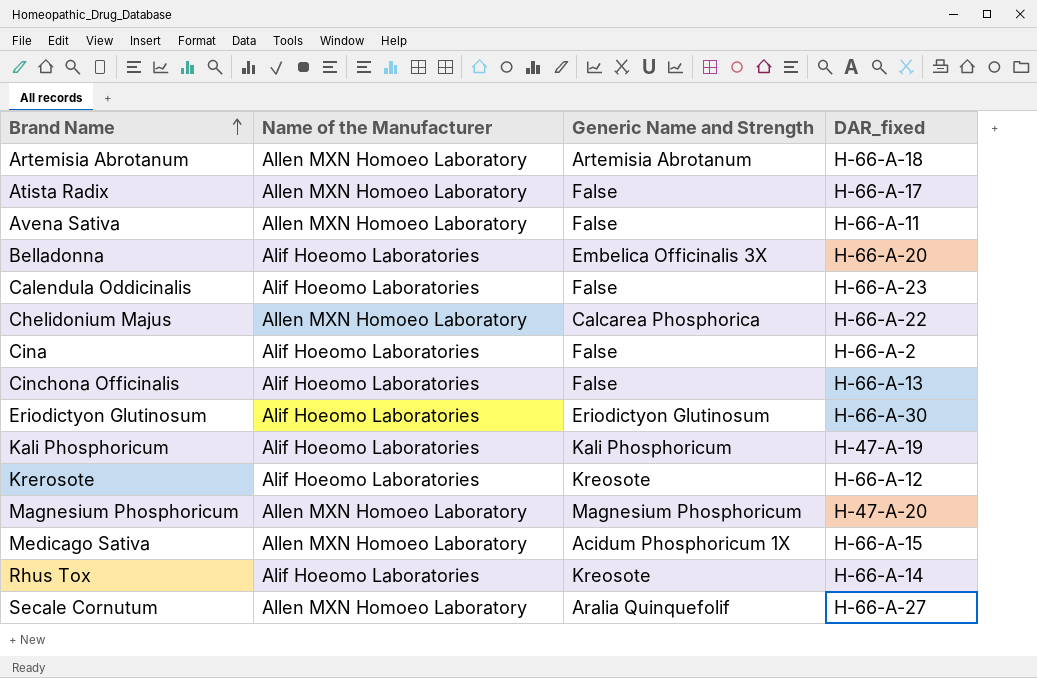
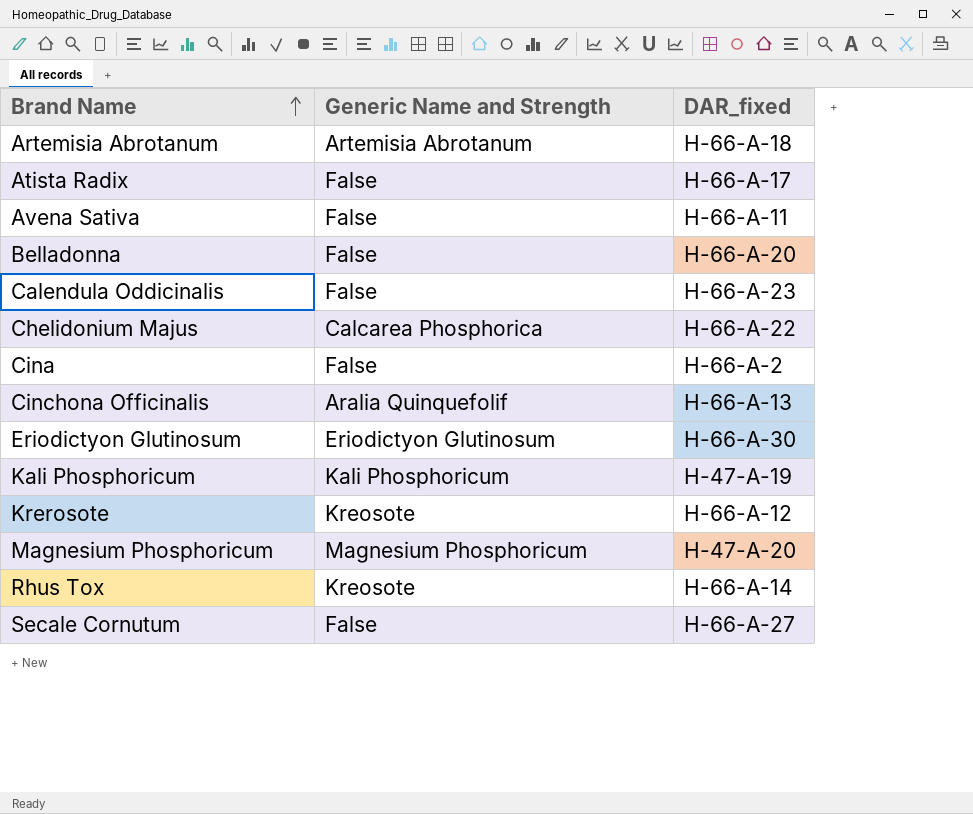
column Name of the Manufacturer | position: 2 -> none
row Medicago Sativa: Allen MXN Homoeo Laboratory | Acidum Phosphoricum 1X | H-66-A-15 -> none
Belladonna | Generic Name and Strength: Embelica Officinalis 3X -> False
Cinchona Officinalis | Generic Name and Strength: False -> Aralia Quinquefolif
Secale Cornutum | Generic Name and Strength: Aralia Quinquefolif -> False

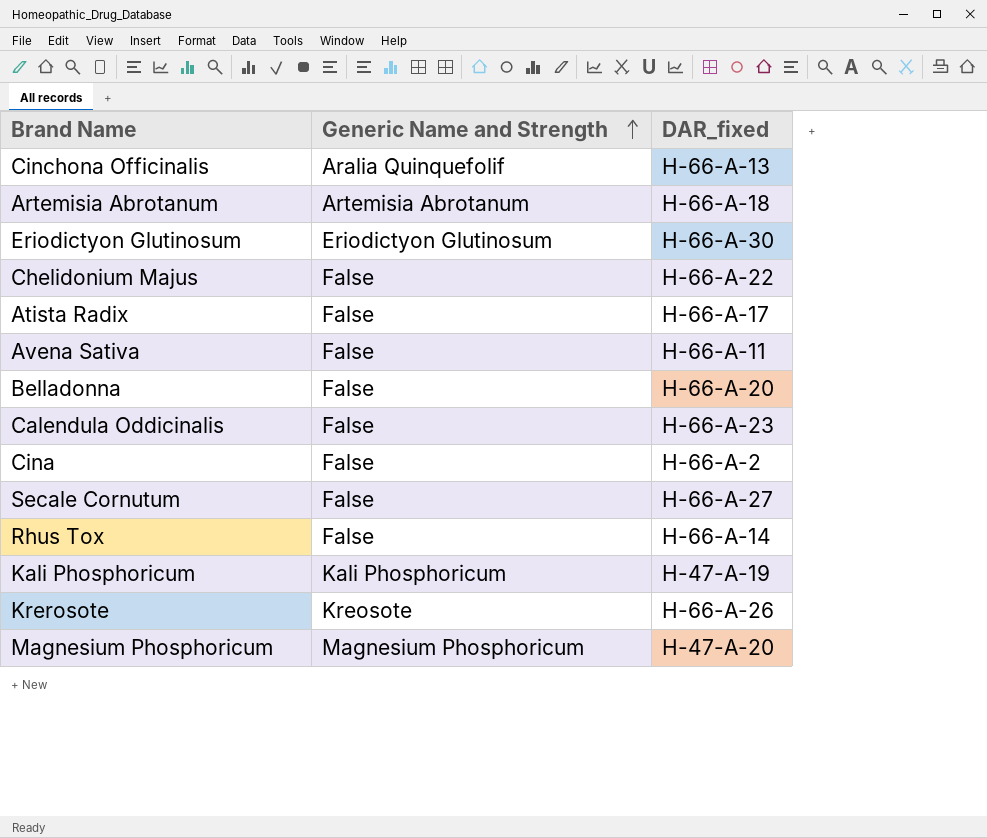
row order: Brand Name ascending -> Generic Name and Strength ascending
Chelidonium Majus | Generic Name and Strength: Calcarea Phosphorica -> False
Rhus Tox | Generic Name and Strength: Kreosote -> False
Krerosote | DAR_fixed: H-66-A-12 -> H-66-A-26

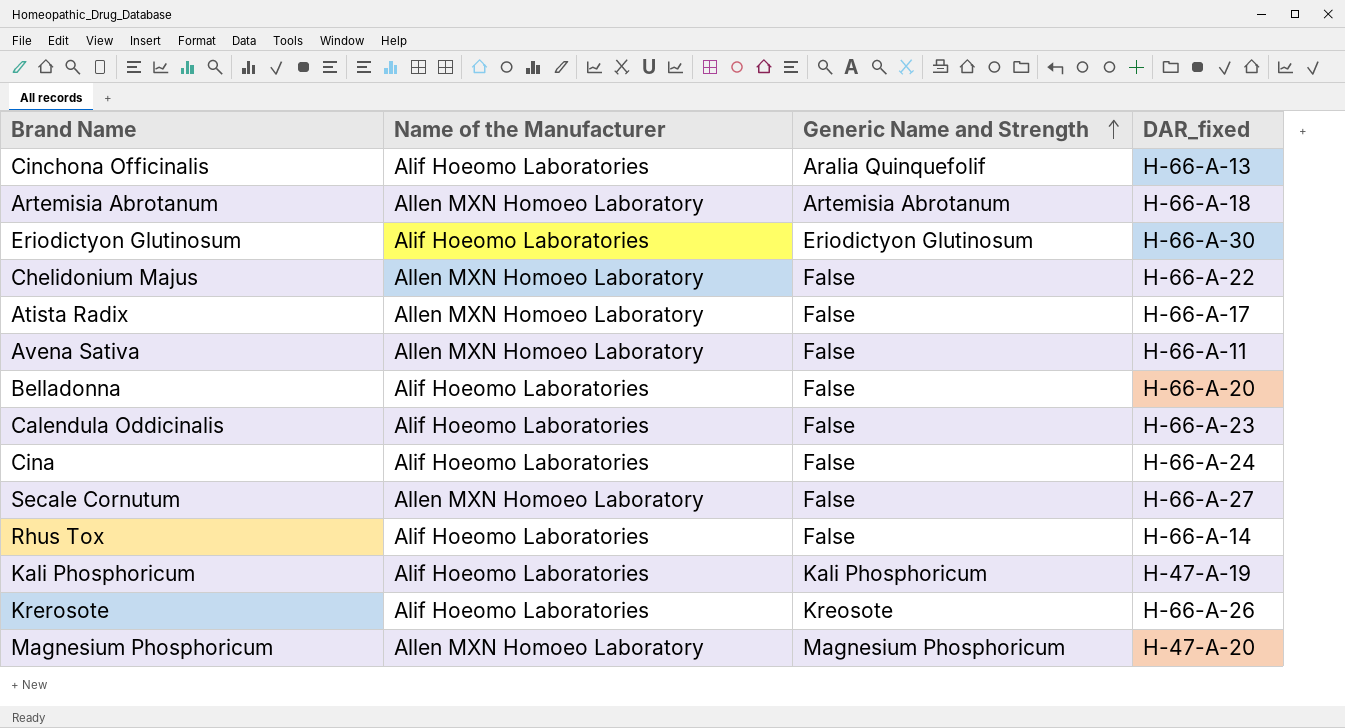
column Name of the Manufacturer | position: none -> 2
Cina | DAR_fixed: H-66-A-2 -> H-66-A-24

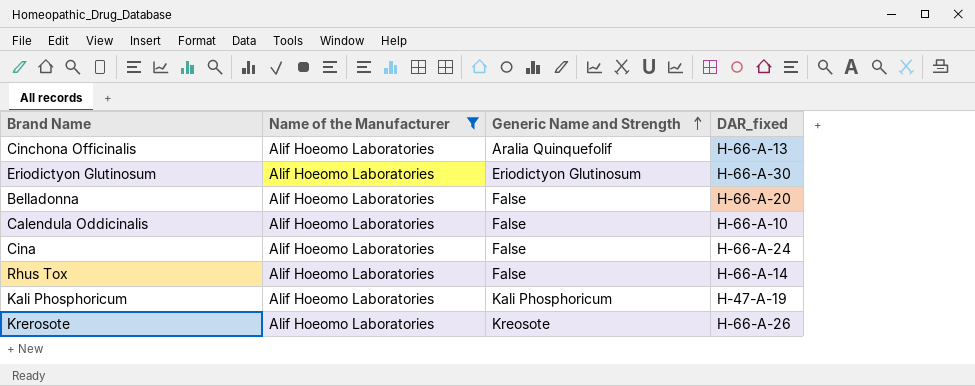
filter: none -> Name of the Manufacturer = Alif Hoeomo Laboratories
Calendula Oddicinalis | DAR_fixed: H-66-A-23 -> H-66-A-10

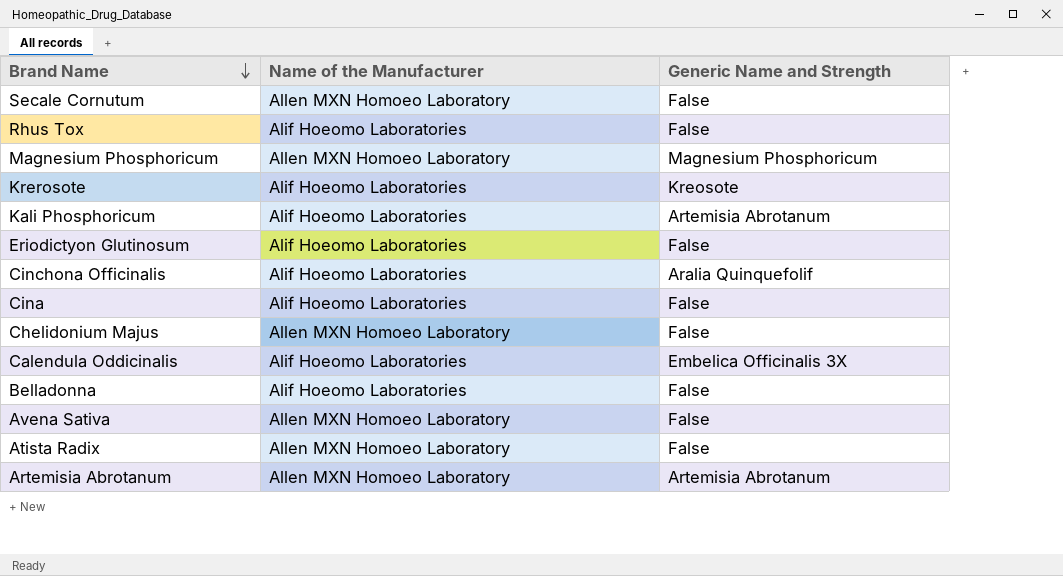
filter: Name of the Manufacturer = Alif Hoeomo Laboratories -> none
row order: Generic Name and Strength ascending -> Brand Name descending
column DAR_fixed | position: 4 -> none
Kali Phosphoricum | Generic Name and Strength: Kali Phosphoricum -> Artemisia Abrotanum
Eriodictyon Glutinosum | Generic Name and Strength: Eriodictyon Glutinosum -> False
Calendula Oddicinalis | Generic Name and Strength: False -> Embelica Officinalis 3X

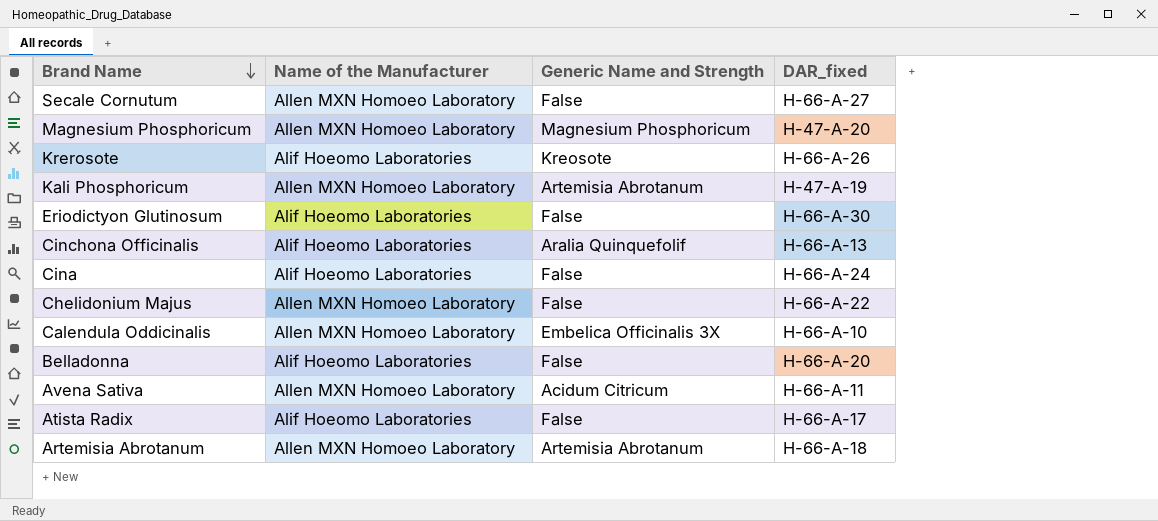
column DAR_fixed | position: none -> 4
row Rhus Tox: Alif Hoeomo Laboratories | False -> none
Kali Phosphoricum | Name of the Manufacturer: Alif Hoeomo Laboratories -> Allen MXN Homoeo Laboratory
Calendula Oddicinalis | Name of the Manufacturer: Alif Hoeomo Laboratories -> Allen MXN Homoeo Laboratory
Avena Sativa | Generic Name and Strength: False -> Acidum Citricum
Atista Radix | Name of the Manufacturer: Allen MXN Homoeo Laboratory -> Alif Hoeomo Laboratories

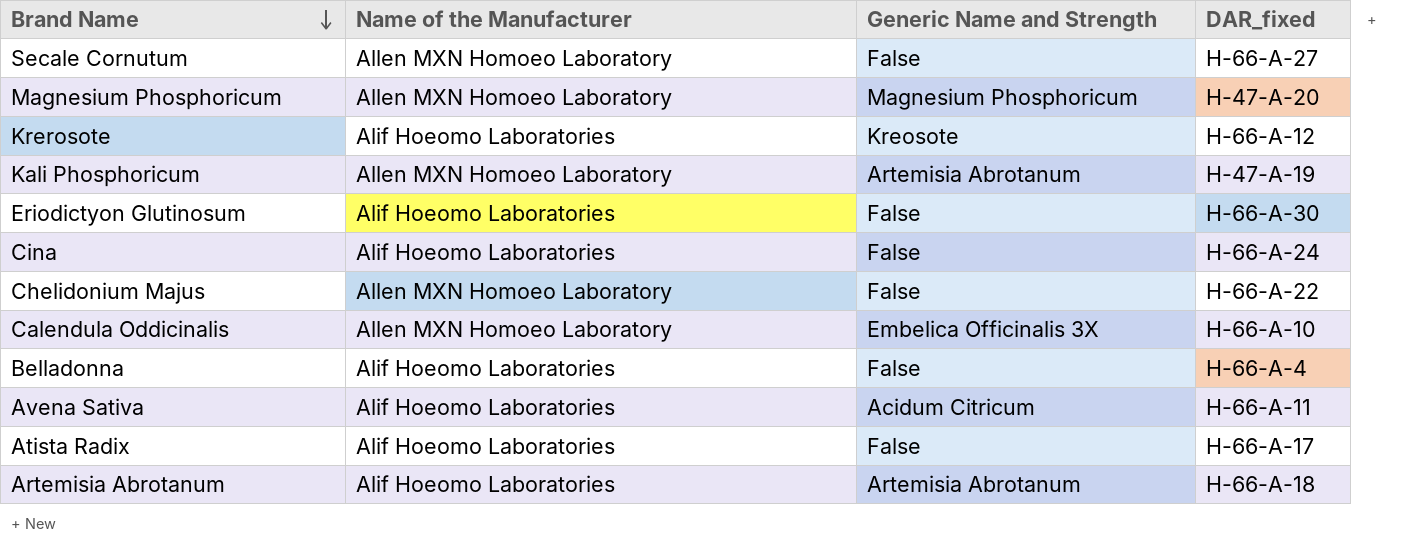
row Cinchona Officinalis: Alif Hoeomo Laboratories | Aralia Quinquefolif | H-66-A-13 -> none
Krerosote | DAR_fixed: H-66-A-26 -> H-66-A-12
Belladonna | DAR_fixed: H-66-A-20 -> H-66-A-4
Avena Sativa | Name of the Manufacturer: Allen MXN Homoeo Laboratory -> Alif Hoeomo Laboratories
Artemisia Abrotanum | Name of the Manufacturer: Allen MXN Homoeo Laboratory -> Alif Hoeomo Laboratories

